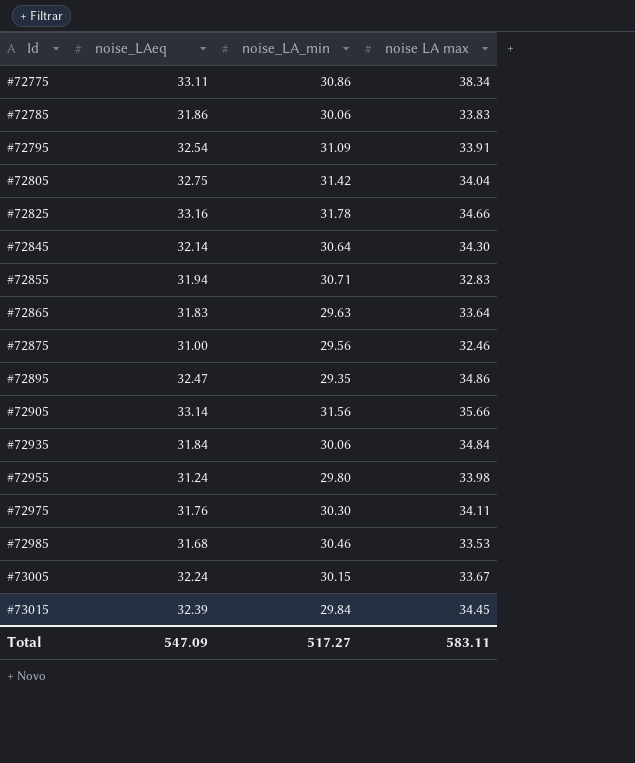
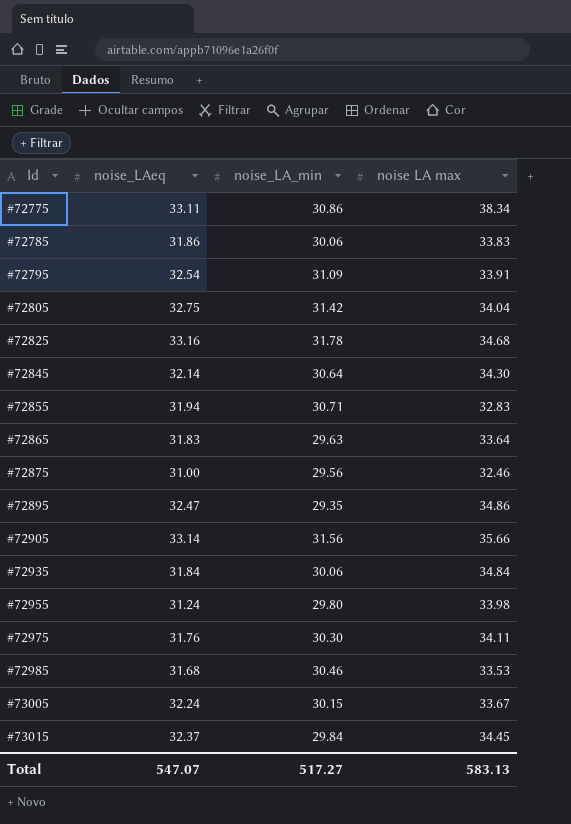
#72825 | noise LA max: 34.66 -> 34.68
#73015 | noise_LAeq: 32.39 -> 32.37
Total | noise_LAeq: 547.09 -> 547.07
Total | noise LA max: 583.11 -> 583.13

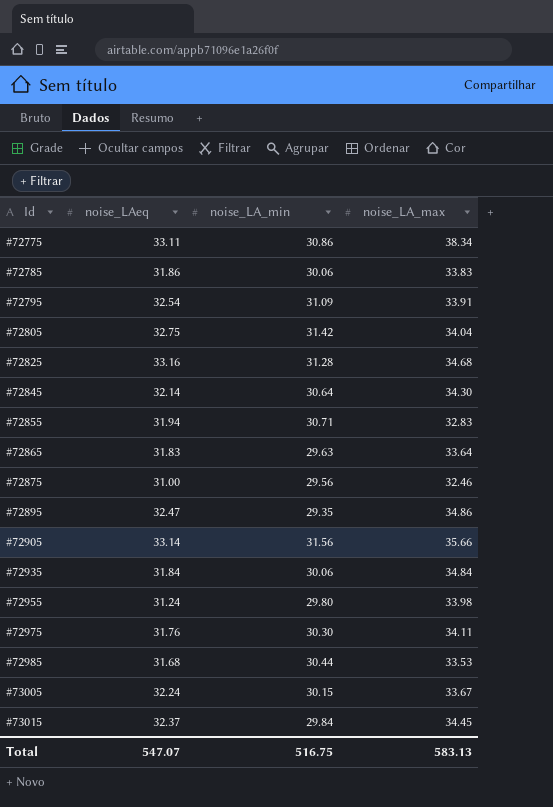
column name: noise LA max -> noise_LA_max
#72825 | noise_LA_min: 31.78 -> 31.28
#72985 | noise_LA_min: 30.46 -> 30.44
Total | noise_LA_min: 517.27 -> 516.75

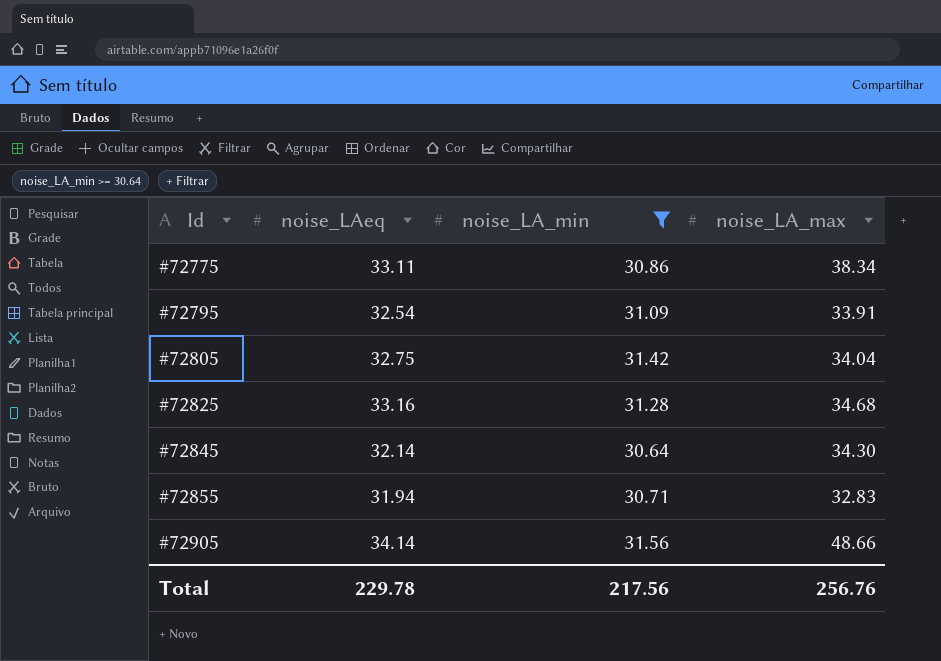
filter: none -> noise_LA_min >= 30.64
#72905 | noise_LAeq: 33.14 -> 34.14
#72905 | noise_LA_max: 35.66 -> 48.66
Total | noise_LAeq: 547.07 -> 229.78
Total | noise_LA_min: 516.75 -> 217.56
Total | noise_LA_max: 583.13 -> 256.76

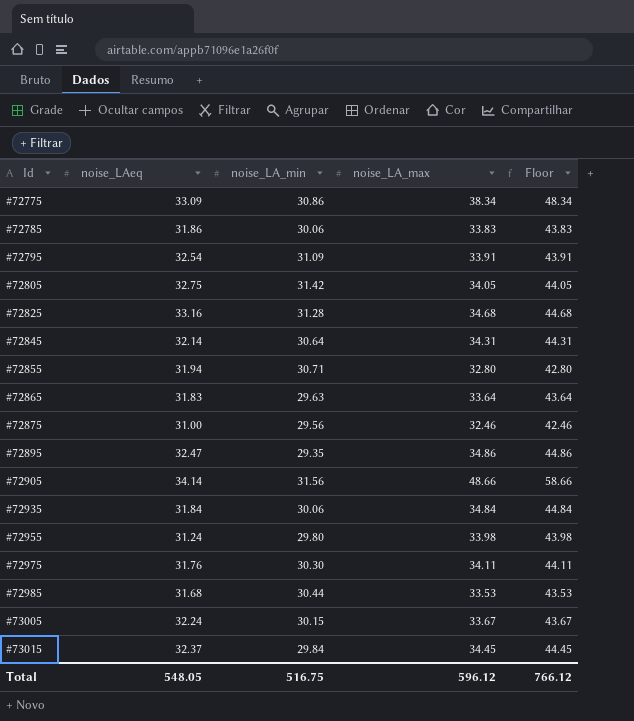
filter: noise_LA_min >= 30.64 -> none
column Floor | formula: none -> [noise_LA_max] + 10
#72775 | noise_LAeq: 33.11 -> 33.09
#72805 | noise_LA_max: 34.04 -> 34.05
#72845 | noise_LA_max: 34.30 -> 34.31
#72855 | noise_LA_max: 32.83 -> 32.80
Total | noise_LAeq: 229.78 -> 548.05
Total | noise_LA_min: 217.56 -> 516.75
Total | noise_LA_max: 256.76 -> 596.12

